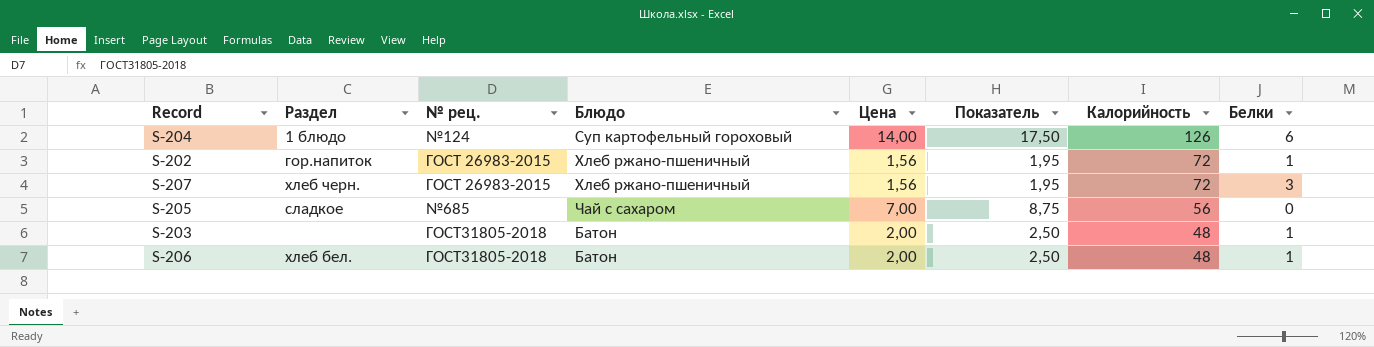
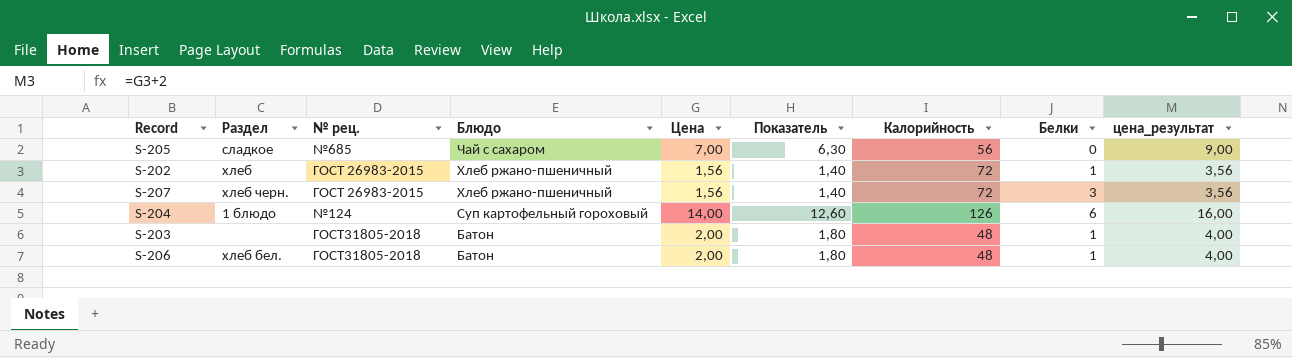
row order: Калорийность descending -> Блюдо descending
column Показатель | formula: [Цена] * 1,25 -> [Цена] * 0,9
column цена_результат | formula: none -> [Цена] + 2
S-202 | Раздел: гор.напиток -> хлеб

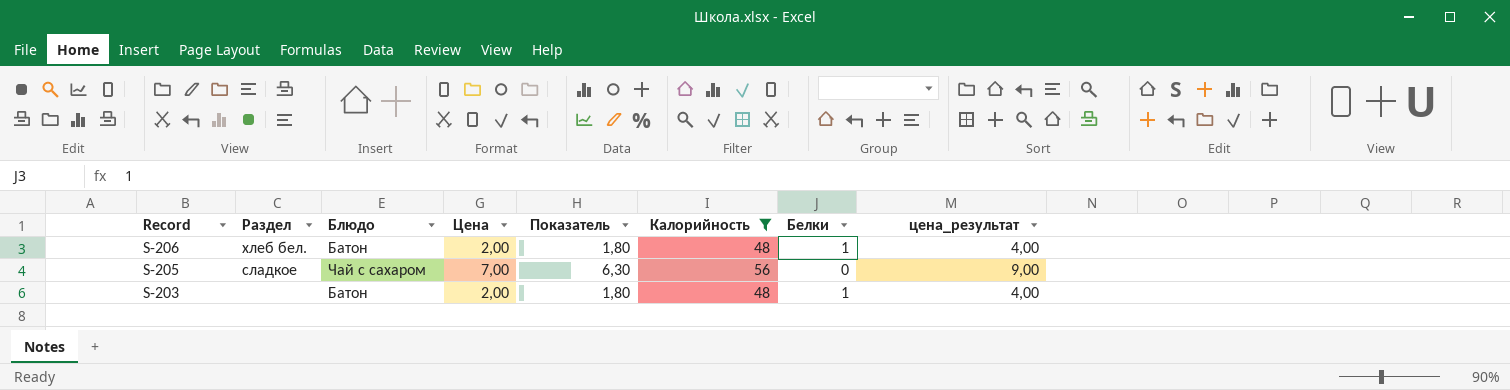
filter: none -> Калорийность <= 56
row order: Блюдо descending -> Record descending
column № рец. | position: 3 -> none

